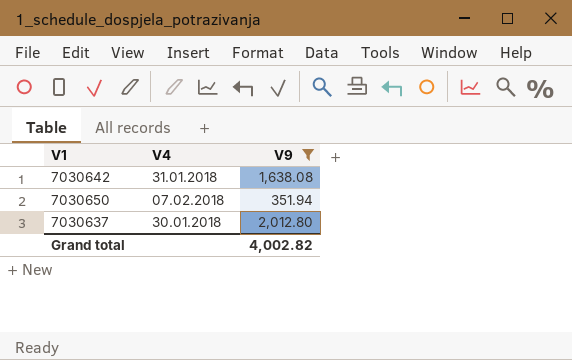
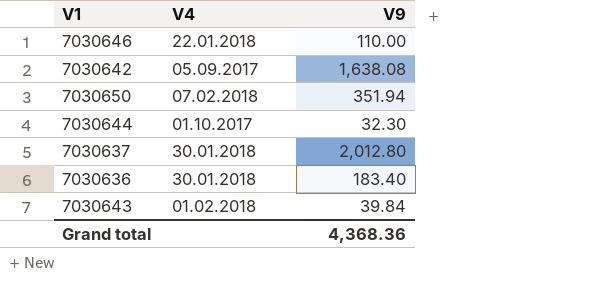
filter: V9 >= 351.94 -> none
7030642 | V4: 31.01.2018 -> 05.09.2017
Grand total | V9: 4,002.82 -> 4,368.36

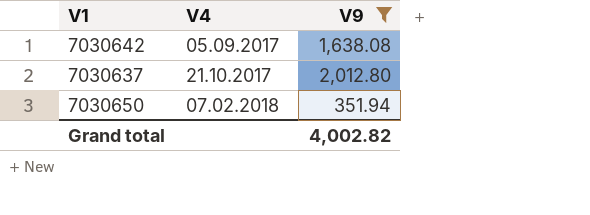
filter: none -> V9 >= 351.94
row order: none -> V4 ascending
7030637 | V4: 30.01.2018 -> 21.10.2017
Grand total | V9: 4,368.36 -> 4,002.82

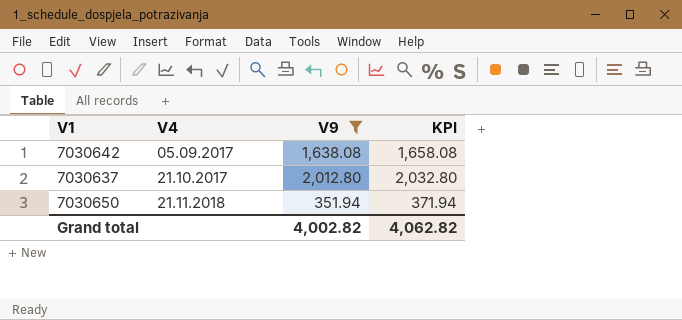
column KPI | formula: none -> [V9] + 20
7030650 | V4: 07.02.2018 -> 21.11.2018

